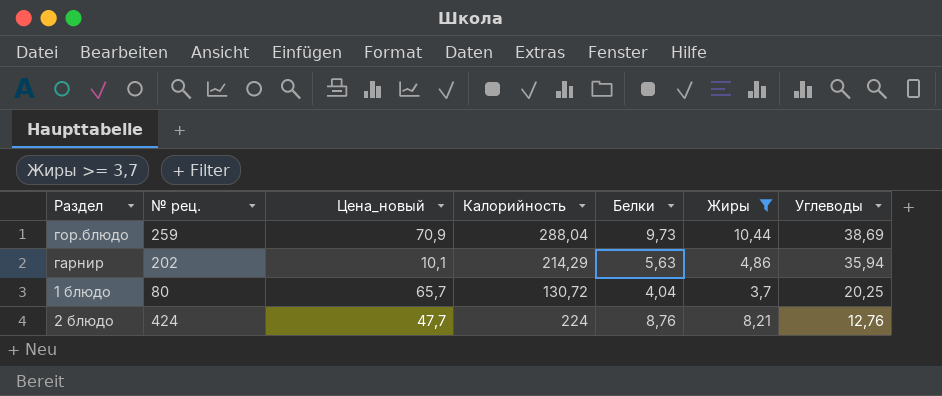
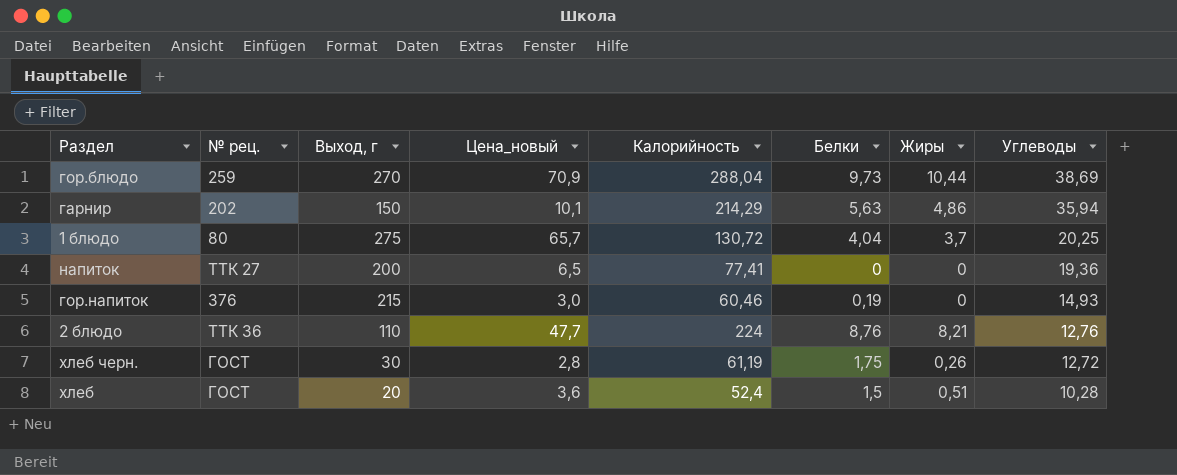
filter: Жиры >= 3,7 -> none
column Выход, г | position: none -> 3
2 блюдо | № рец.: 424 -> ТТК 36

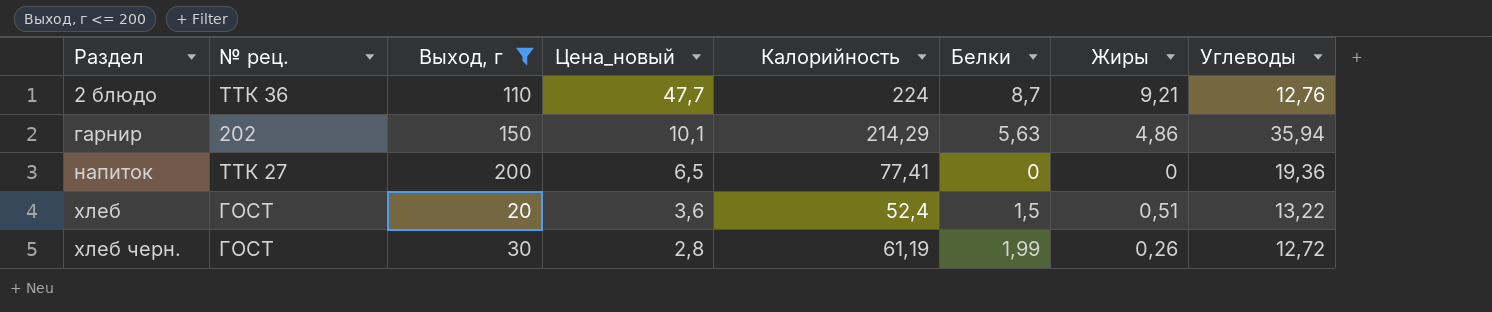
filter: none -> Выход, г <= 200
row order: Углеводы descending -> Раздел ascending
2 блюдо | Белки: 8,76 -> 8,7
2 блюдо | Жиры: 8,21 -> 9,21
хлеб | Углеводы: 10,28 -> 13,22
хлеб черн. | Белки: 1,75 -> 1,99

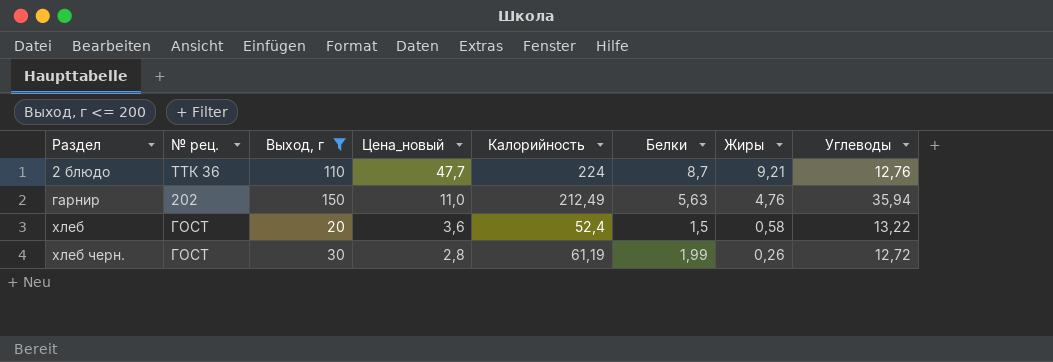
row напиток: ТТК 27 | 200 | 6,5 | 77,41 | 0 | 0 | 19,36 -> none
гарнир | Цена_новый: 10,1 -> 11,0
гарнир | Калорийность: 214,29 -> 212,49
гарнир | Жиры: 4,86 -> 4,76
хлеб | Жиры: 0,51 -> 0,58

